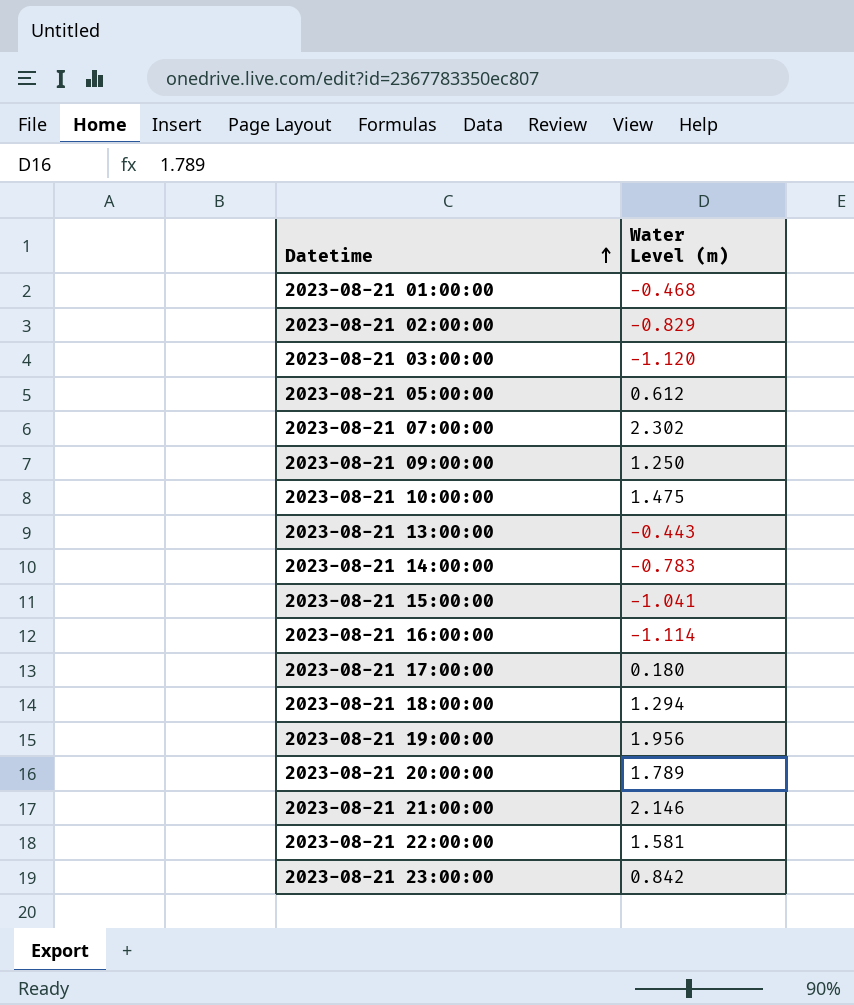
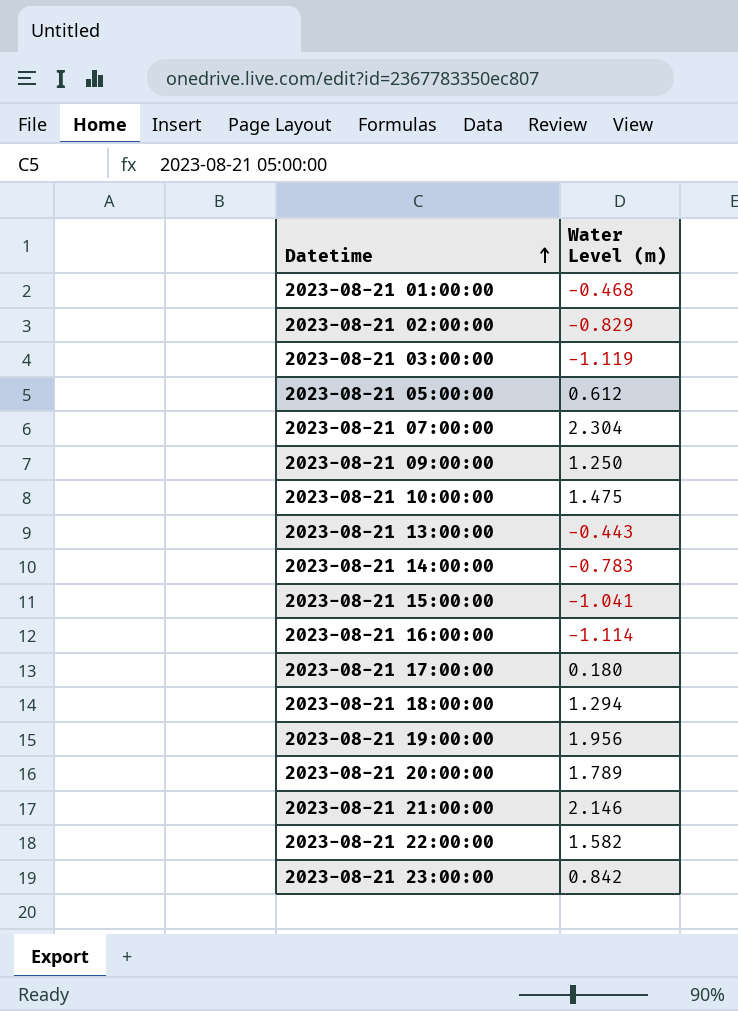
2023-08-21 03:00:00 | Water Level (m): -1.120 -> -1.119
2023-08-21 07:00:00 | Water Level (m): 2.302 -> 2.304
2023-08-21 22:00:00 | Water Level (m): 1.581 -> 1.582

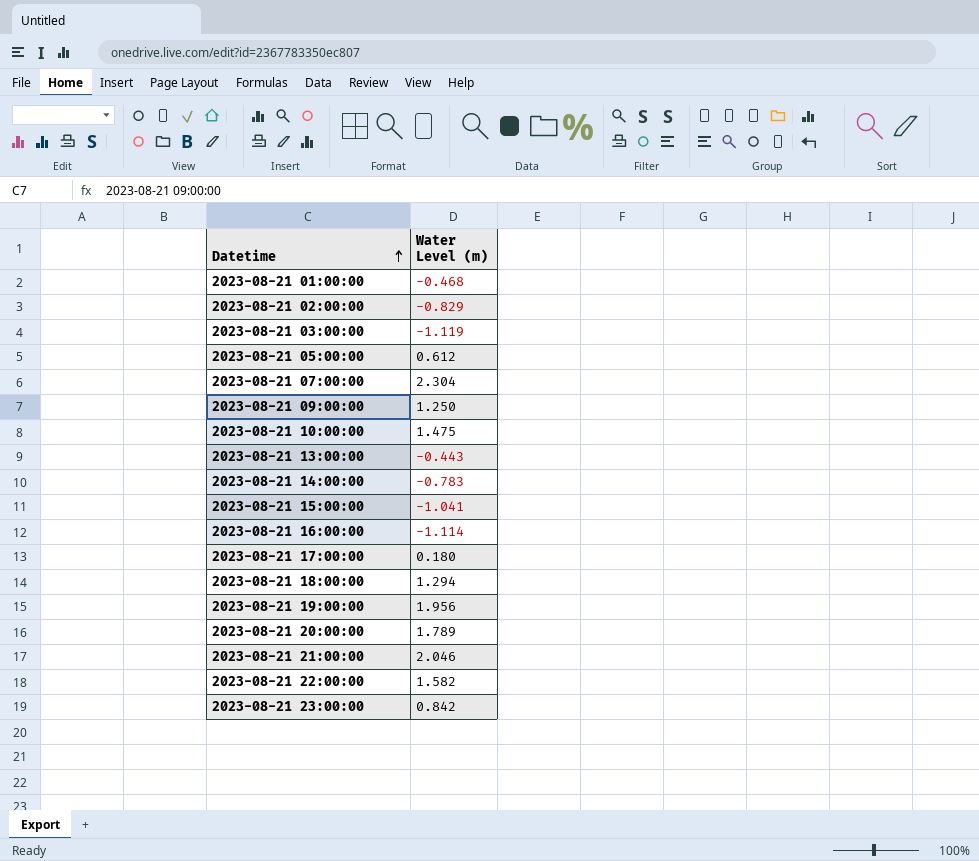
2023-08-21 21:00:00 | Water Level (m): 2.146 -> 2.046

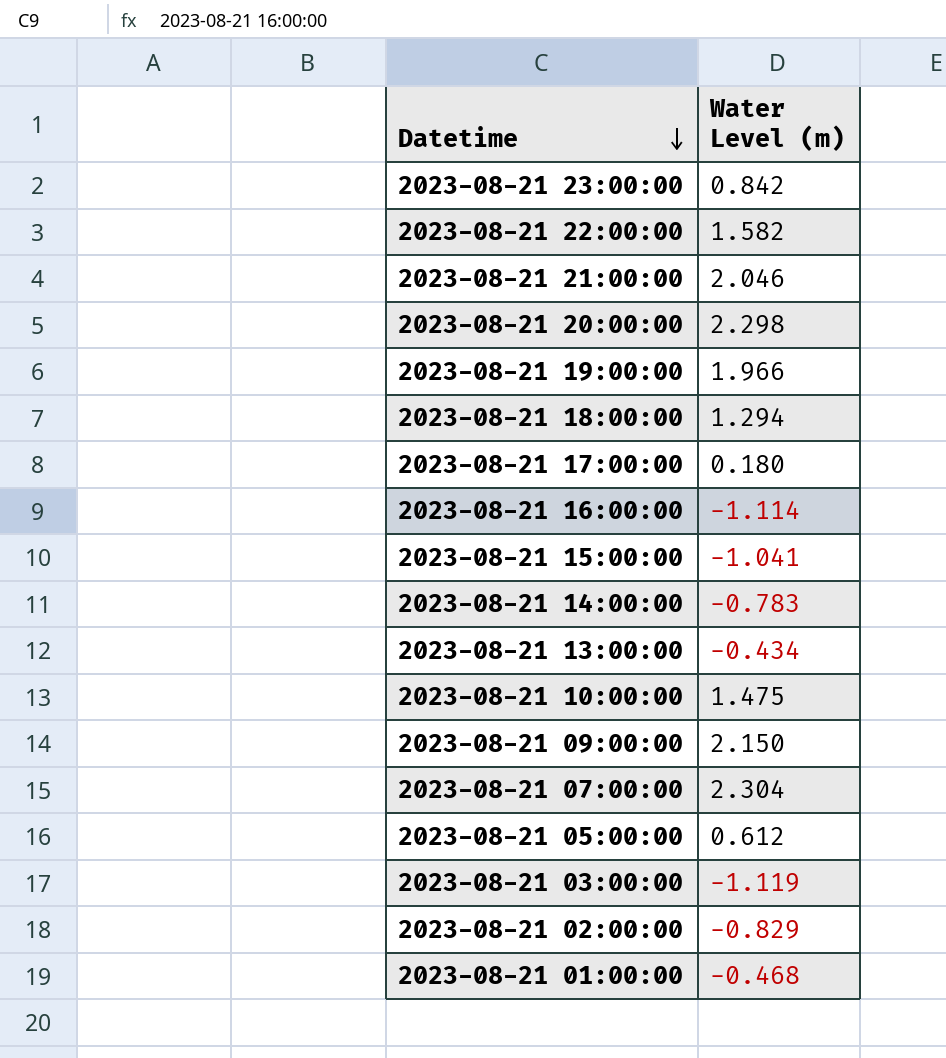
row order: Datetime ascending -> Datetime descending
2023-08-21 20:00:00 | Water Level (m): 1.789 -> 2.298
2023-08-21 19:00:00 | Water Level (m): 1.956 -> 1.966
2023-08-21 13:00:00 | Water Level (m): -0.443 -> -0.434
2023-08-21 09:00:00 | Water Level (m): 1.250 -> 2.150

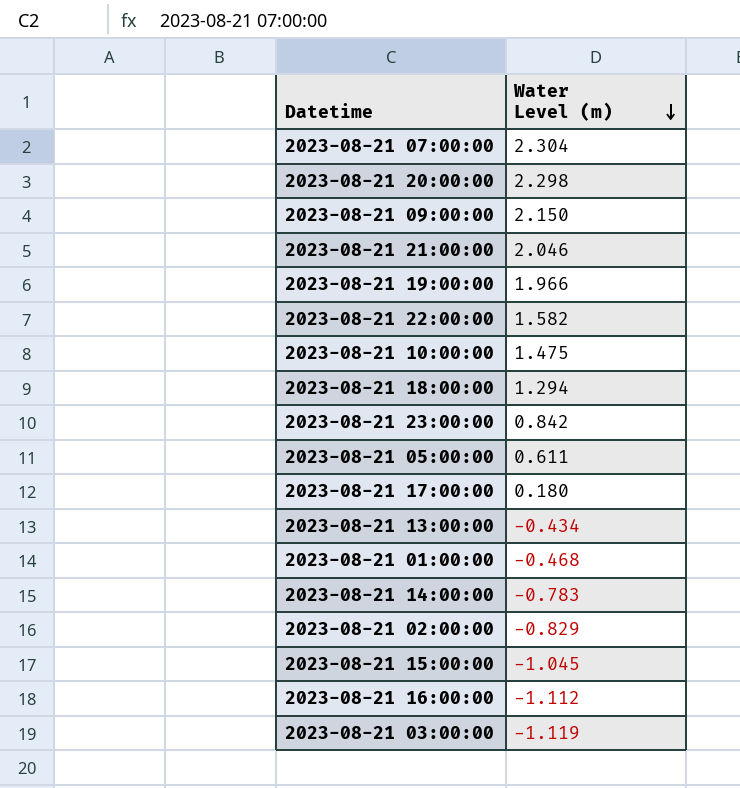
row order: Datetime descending -> Water Level (m) descending
2023-08-21 05:00:00 | Water Level (m): 0.612 -> 0.611
2023-08-21 15:00:00 | Water Level (m): -1.041 -> -1.045
2023-08-21 16:00:00 | Water Level (m): -1.114 -> -1.112

